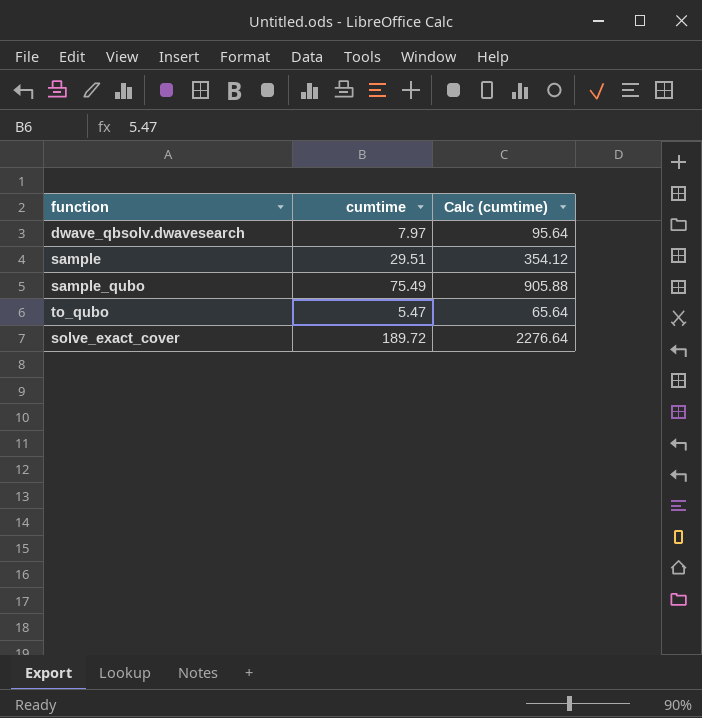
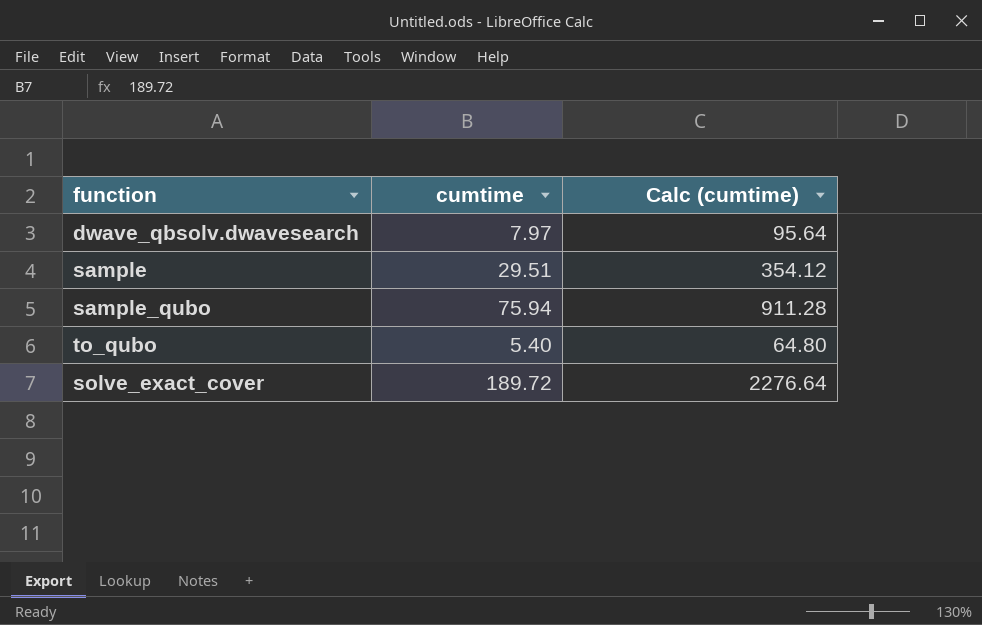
sample_qubo | cumtime: 75.49 -> 75.94
sample_qubo | Calc (cumtime): 905.88 -> 911.28
to_qubo | cumtime: 5.47 -> 5.40
to_qubo | Calc (cumtime): 65.64 -> 64.80

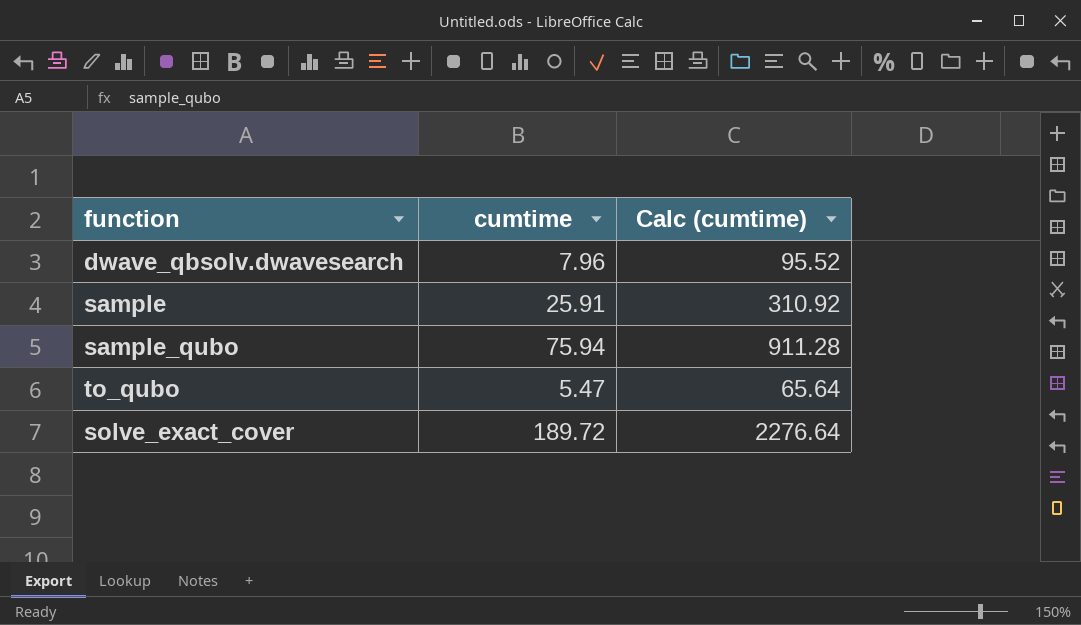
dwave_qbsolv.dwavesearch | cumtime: 7.97 -> 7.96
dwave_qbsolv.dwavesearch | Calc (cumtime): 95.64 -> 95.52
sample | cumtime: 29.51 -> 25.91
sample | Calc (cumtime): 354.12 -> 310.92
to_qubo | cumtime: 5.40 -> 5.47
to_qubo | Calc (cumtime): 64.80 -> 65.64

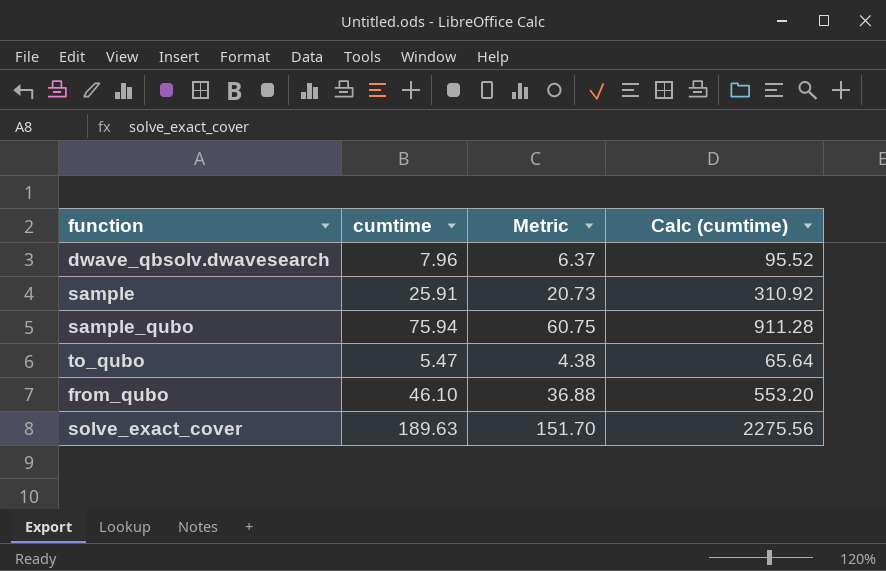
column Metric | formula: none -> [cumtime] * 0.8
row from_qubo: none -> 46.10 | 36.88 | 553.20
solve_exact_cover | cumtime: 189.72 -> 189.63
solve_exact_cover | Calc (cumtime): 2276.64 -> 2275.56

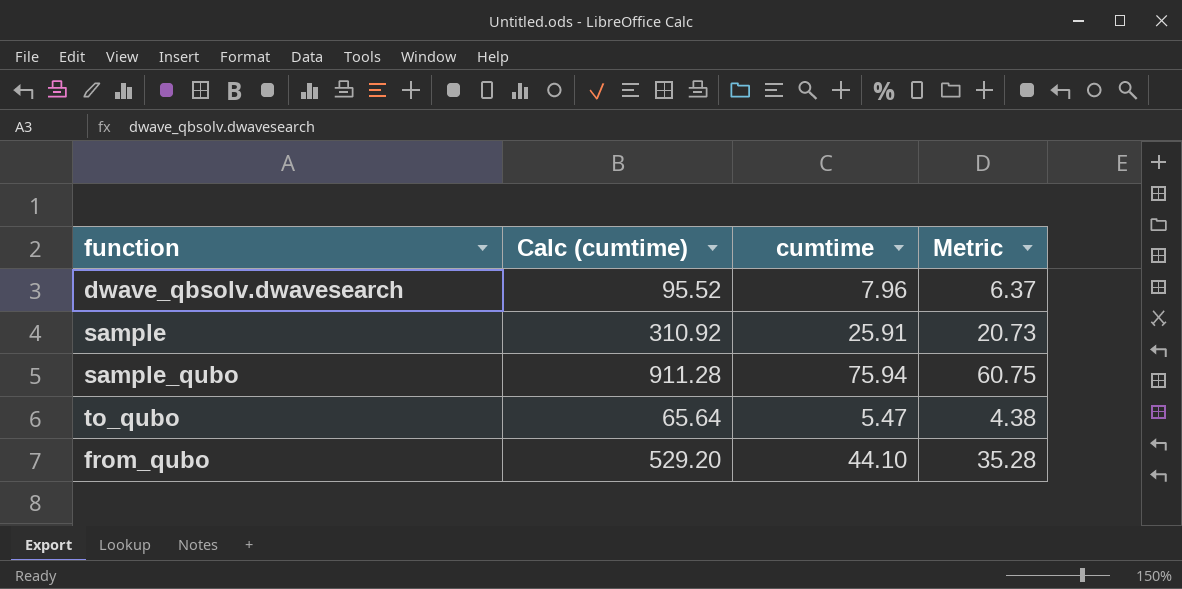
column Calc (cumtime) | position: 4 -> 2
row solve_exact_cover: 189.63 | 151.70 | 2275.56 -> none
from_qubo | Calc (cumtime): 553.20 -> 529.20
from_qubo | cumtime: 46.10 -> 44.10
from_qubo | Metric: 36.88 -> 35.28

